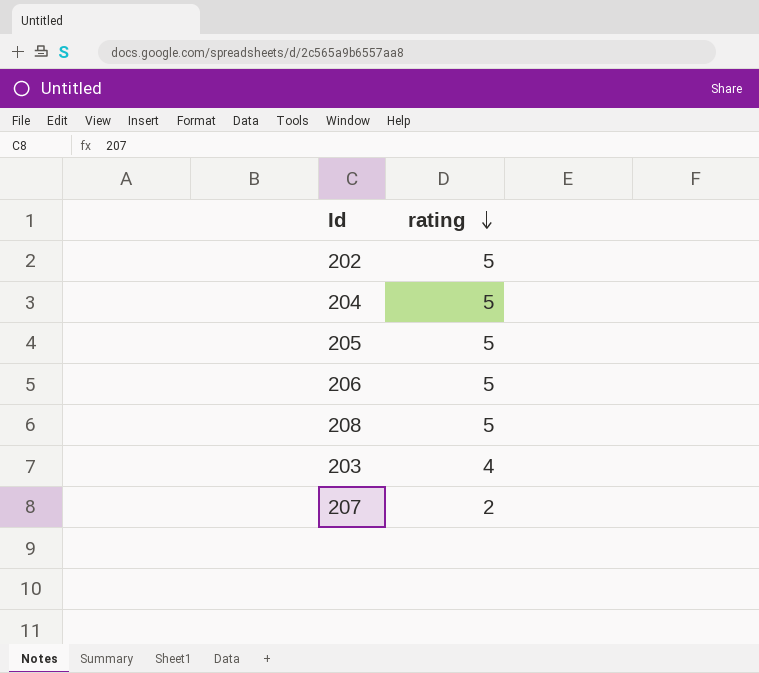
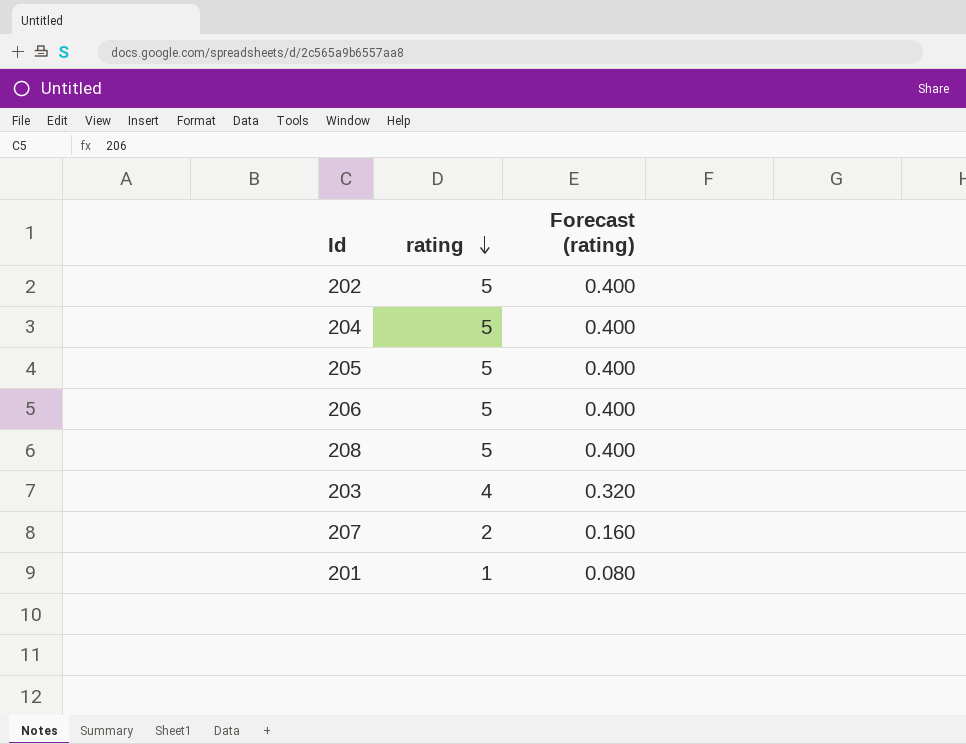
column Forecast (rating) | formula: none -> [rating] * 0.08
row 201: none -> 1 | 0.080

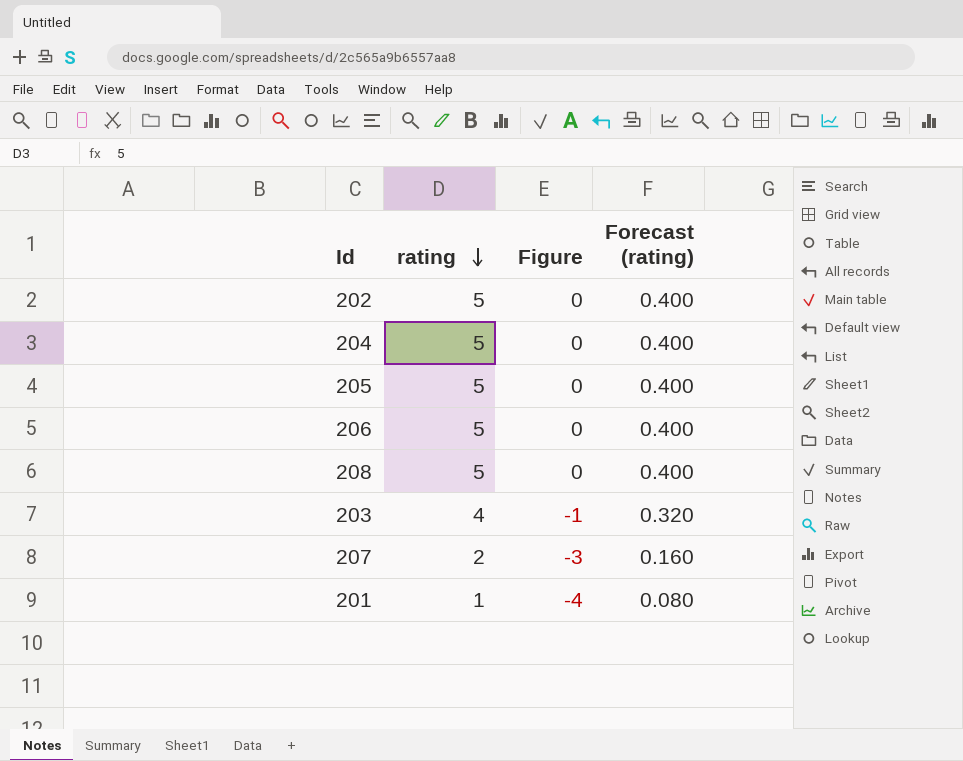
column Figure | formula: none -> [rating] - 5

